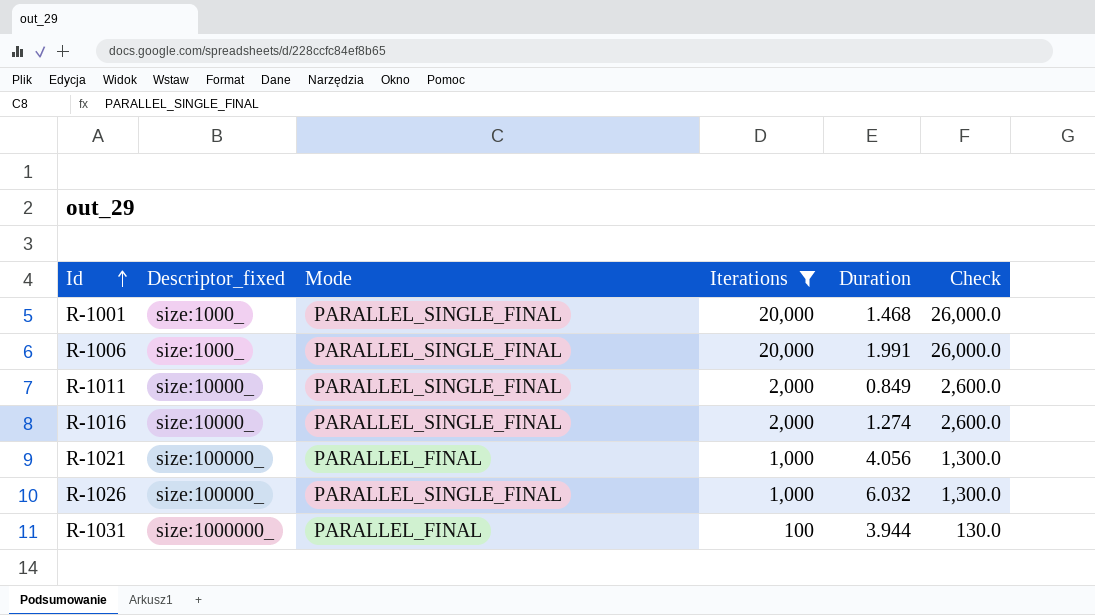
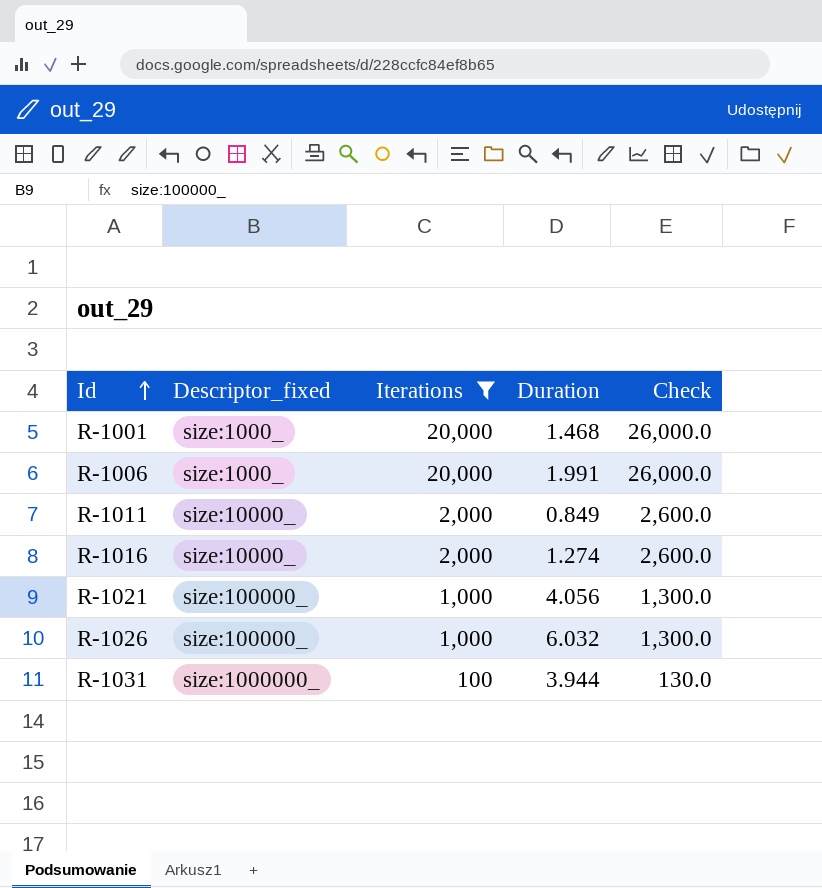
column Mode | position: 3 -> none

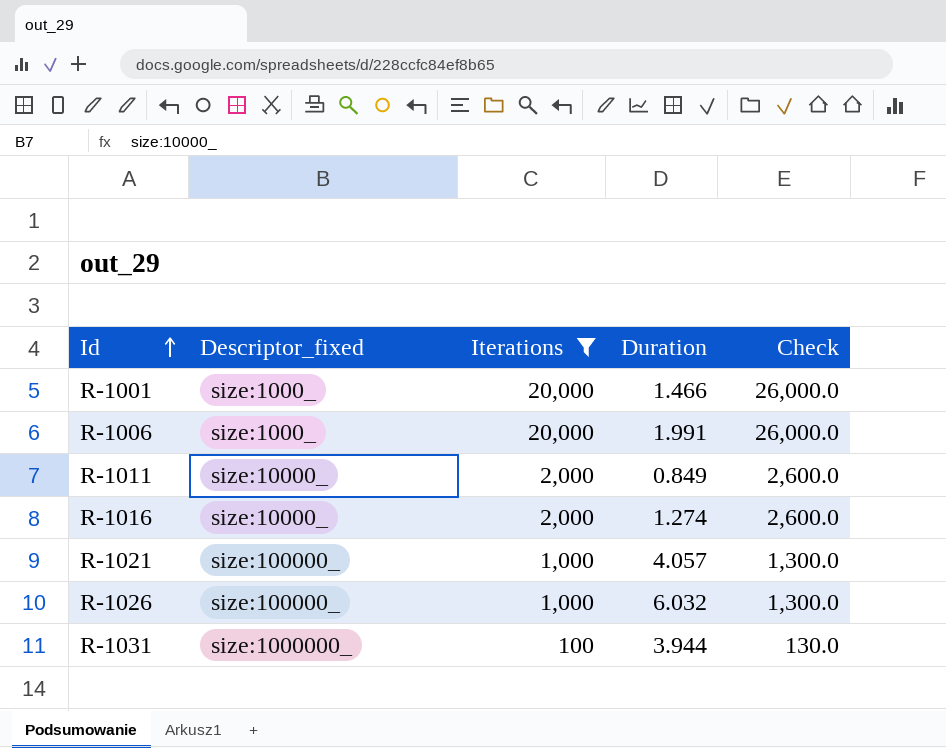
R-1001 | Duration: 1.468 -> 1.466
R-1021 | Duration: 4.056 -> 4.057

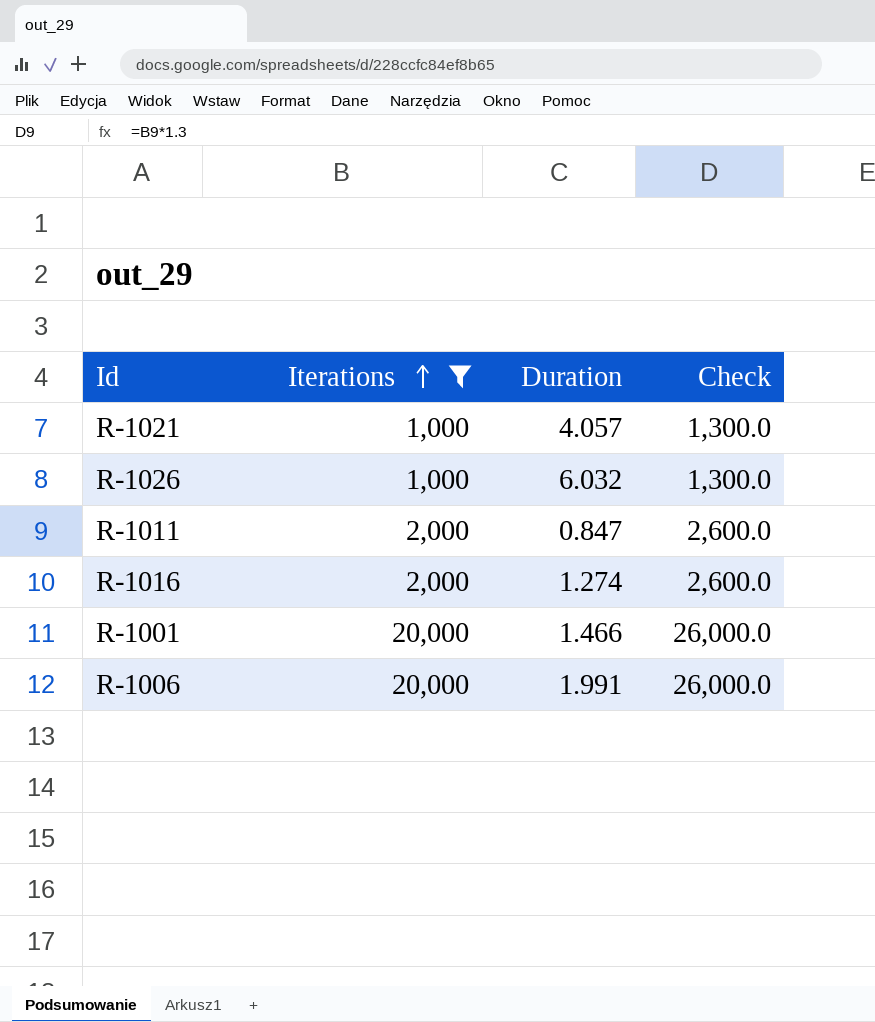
row order: Id ascending -> Iterations ascending
column Descriptor_fixed | position: 2 -> none
row R-1031: size:1000000_ | 100 | 3.944 | 130.0 -> none
R-1011 | Duration: 0.849 -> 0.847

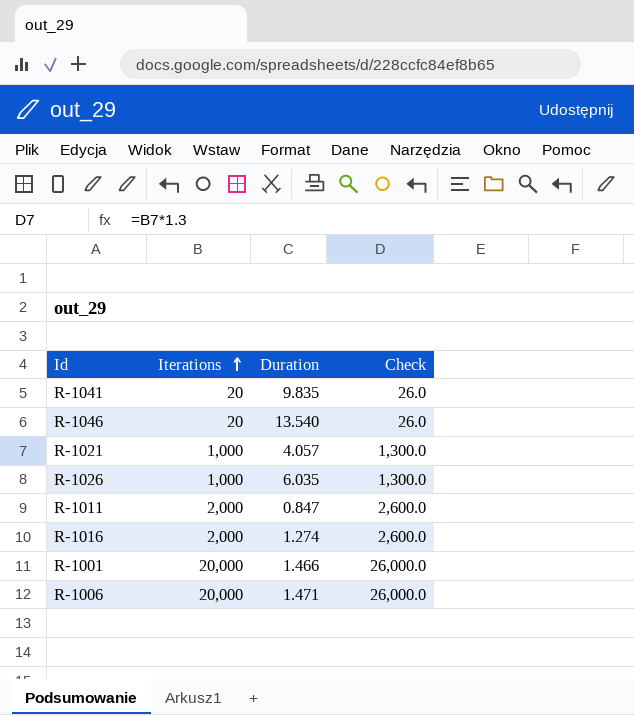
filter: Iterations != 20 -> none
R-1026 | Duration: 6.032 -> 6.035
R-1006 | Duration: 1.991 -> 1.471

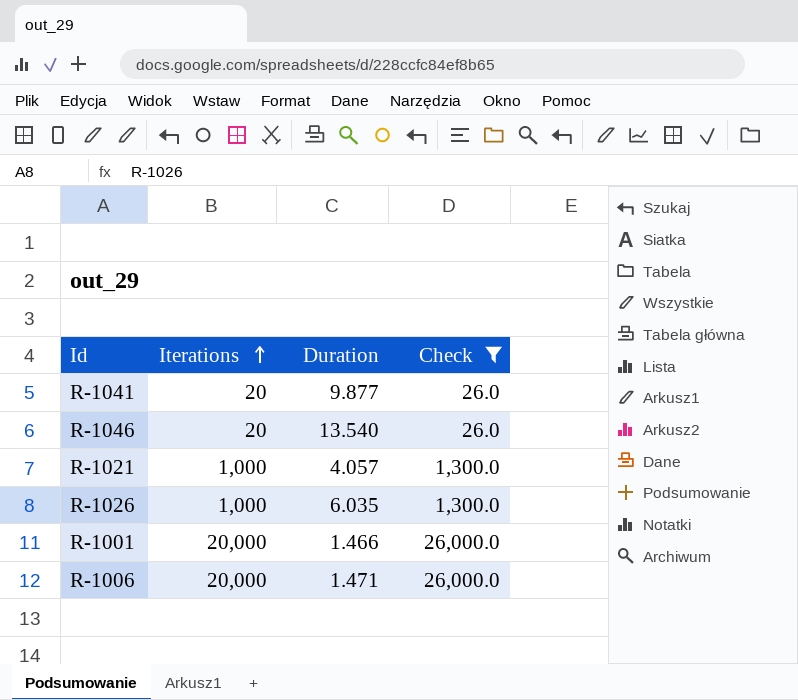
filter: none -> Check != 2,600.0
R-1041 | Duration: 9.835 -> 9.877

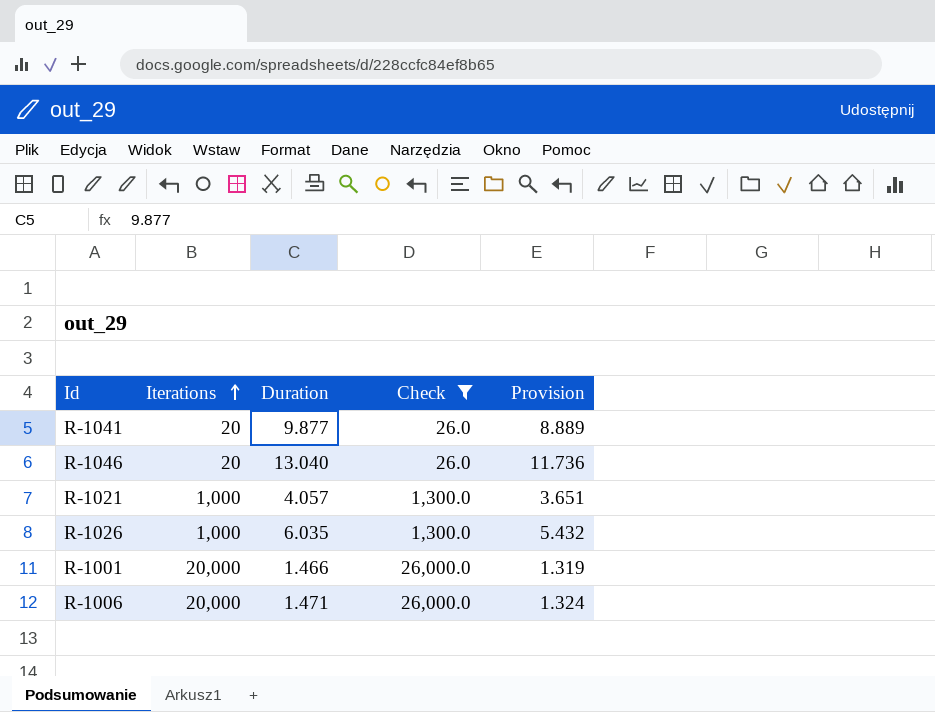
column Provision | formula: none -> [Duration] * 0.9
R-1046 | Duration: 13.540 -> 13.040

